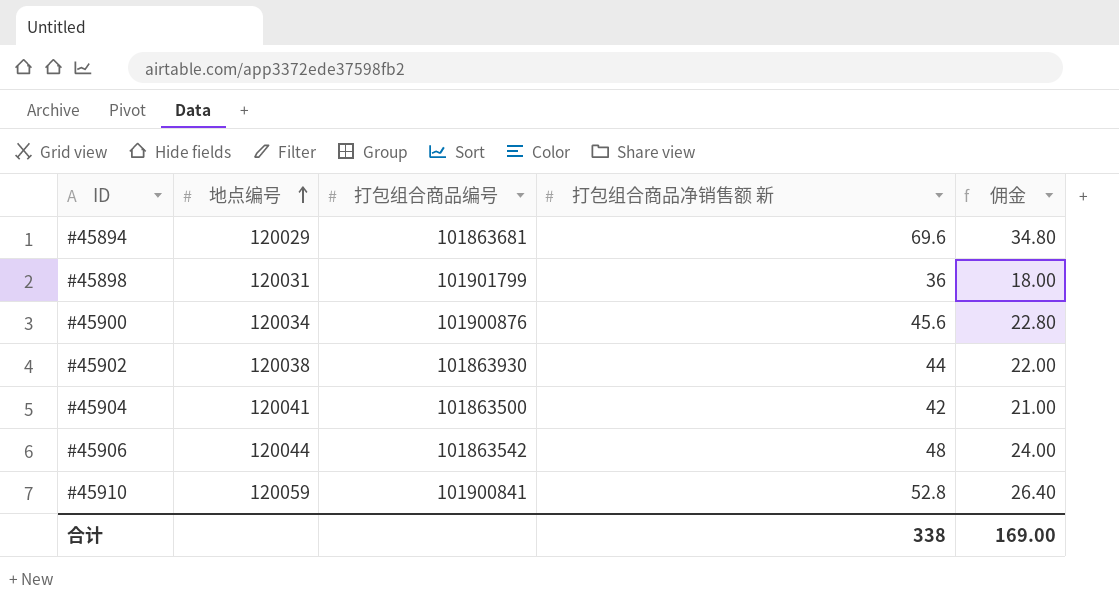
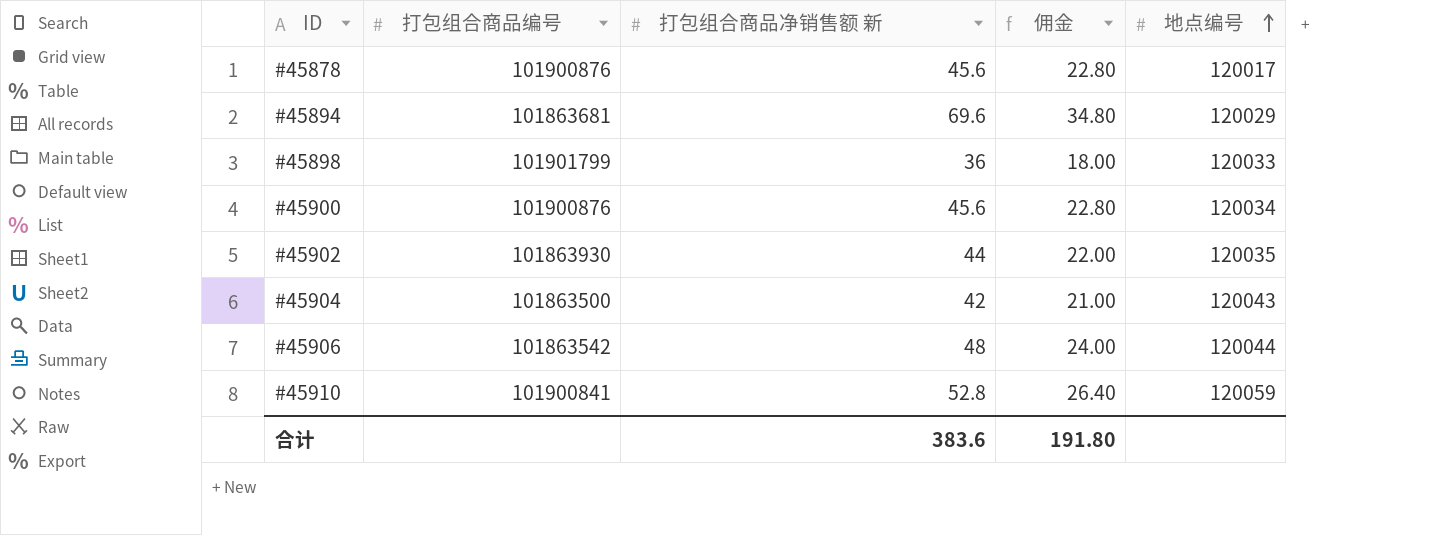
column 地点编号 | position: 2 -> 5
row #45878: none -> 101900876 | 45.6 | 22.80 | 120017
#45898 | 地点编号: 120031 -> 120033
#45902 | 地点编号: 120038 -> 120035
#45904 | 地点编号: 120041 -> 120043
合计 | 打包组合商品净销售额 新: 338 -> 383.6
合计 | 佣金: 169.00 -> 191.80

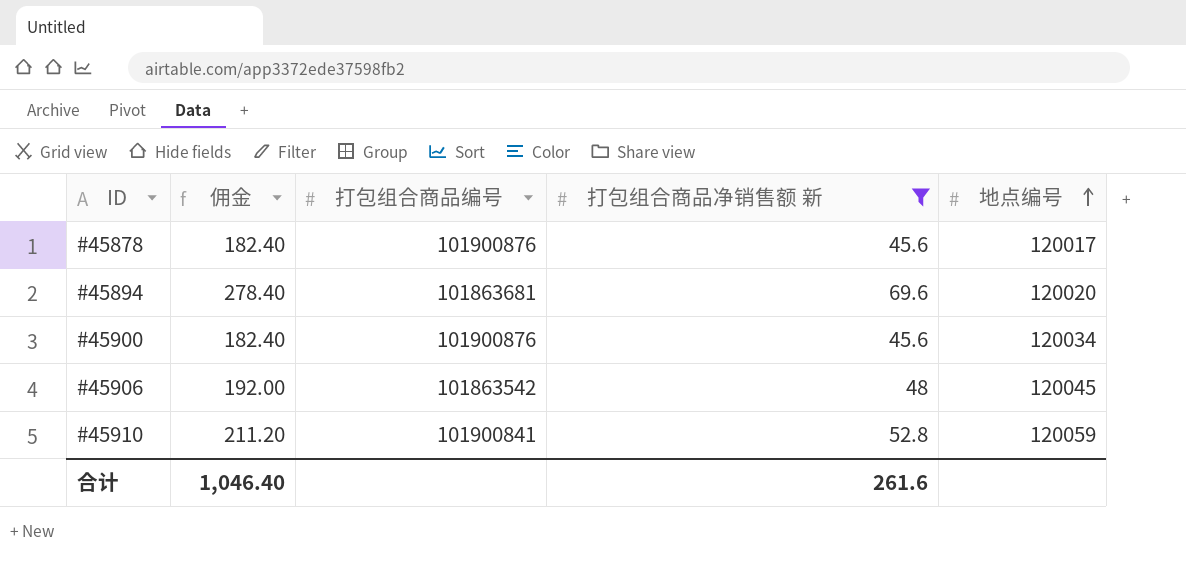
filter: none -> 打包组合商品净销售额 新 >= 45.6
column 佣金 | formula: [打包组合商品净销售额 新] * 0.5 -> [打包组合商品净销售额 新] * 4
column 佣金 | position: 4 -> 2
#45894 | 地点编号: 120029 -> 120020
#45906 | 地点编号: 120044 -> 120045
合计 | 佣金: 191.80 -> 1,046.40
合计 | 打包组合商品净销售额 新: 383.6 -> 261.6

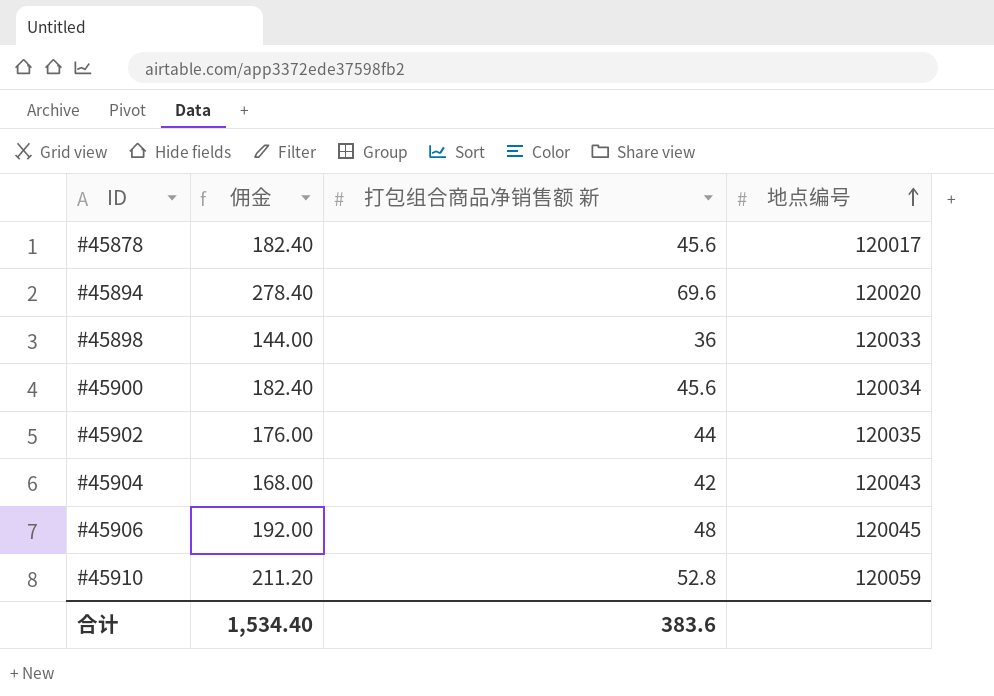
filter: 打包组合商品净销售额 新 >= 45.6 -> none
column 打包组合商品编号 | position: 3 -> none
合计 | 佣金: 1,046.40 -> 1,534.40
合计 | 打包组合商品净销售额 新: 261.6 -> 383.6

